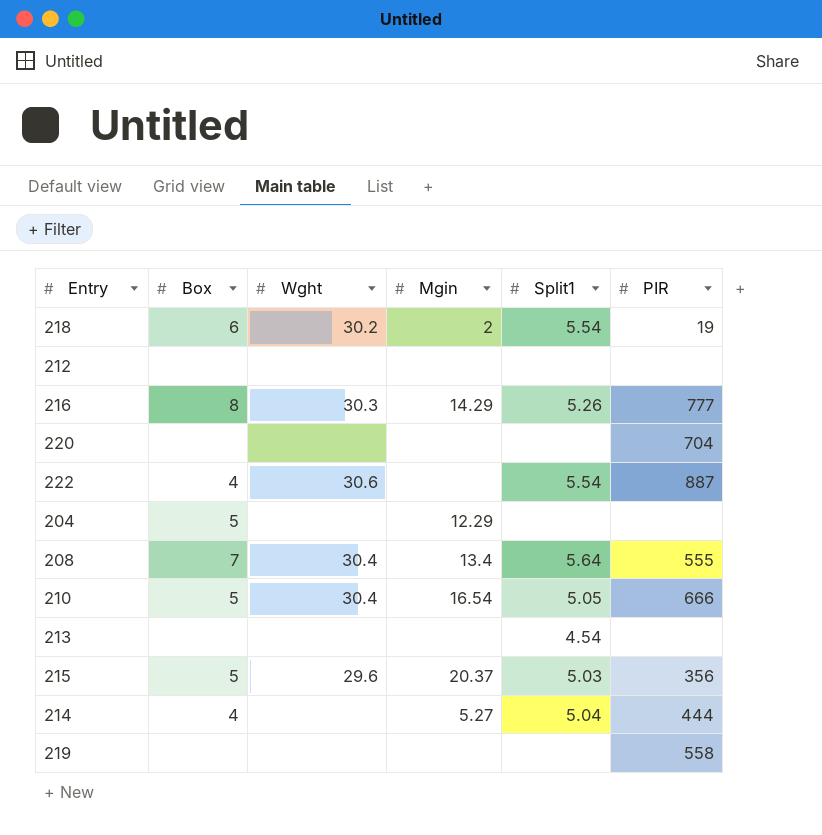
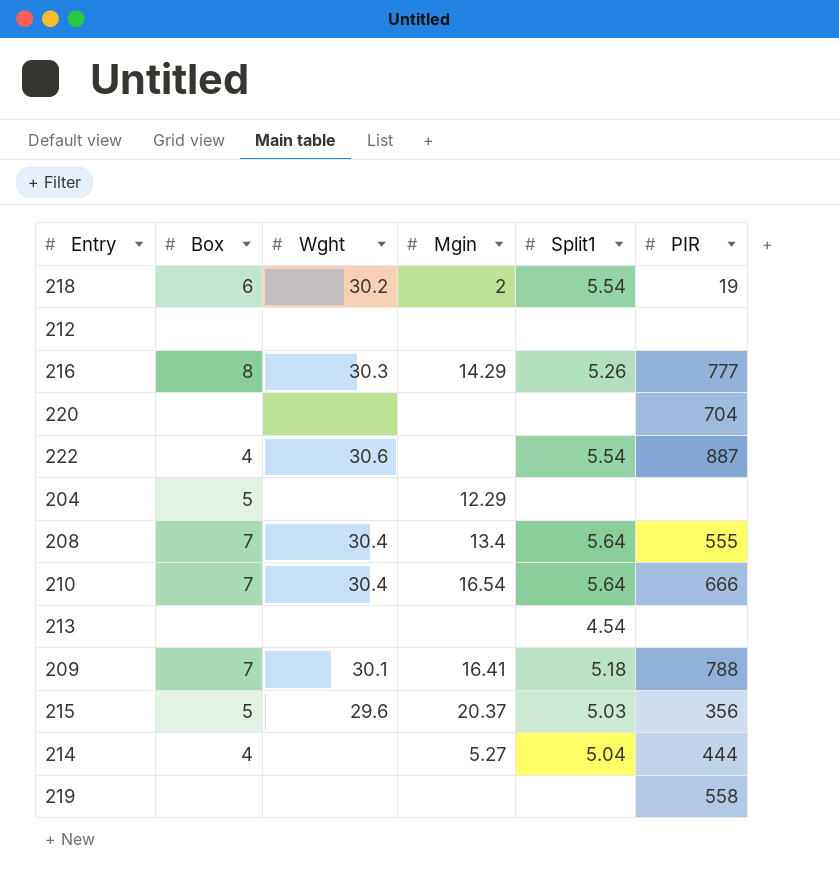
210 | Box: 5 -> 7
210 | Split1: 5.05 -> 5.64
row 209: none -> 7 | 30.1 | 16.41 | 5.18 | 788

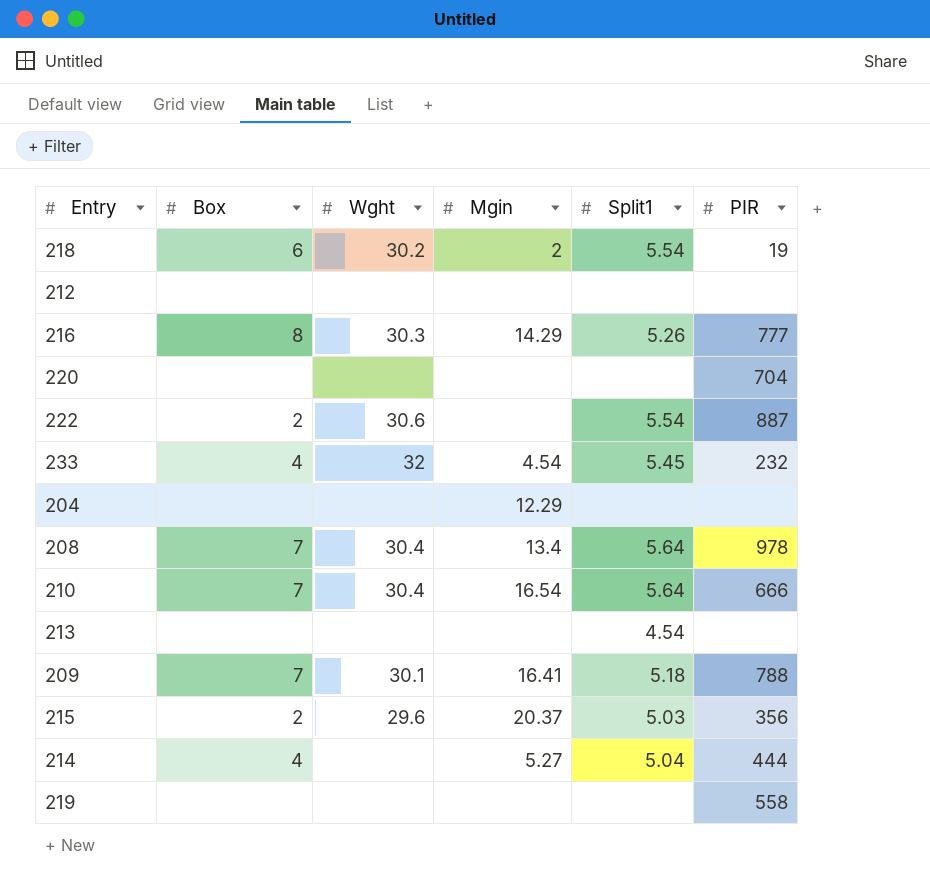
222 | Box: 4 -> 2
row 233: none -> 4 | 32 | 4.54 | 5.45 | 232
204 | Box: 5 -> none
208 | PIR: 555 -> 978
215 | Box: 5 -> 2

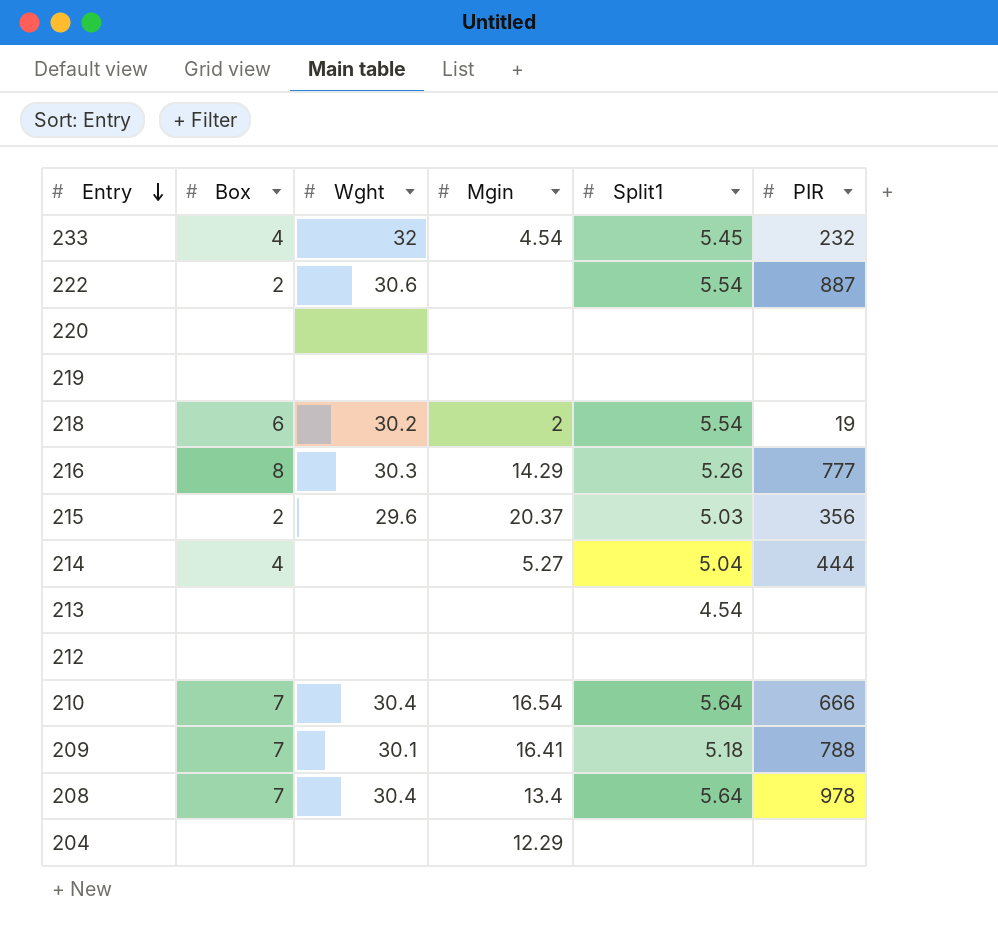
row order: none -> Entry descending
220 | PIR: 704 -> none
219 | PIR: 558 -> none

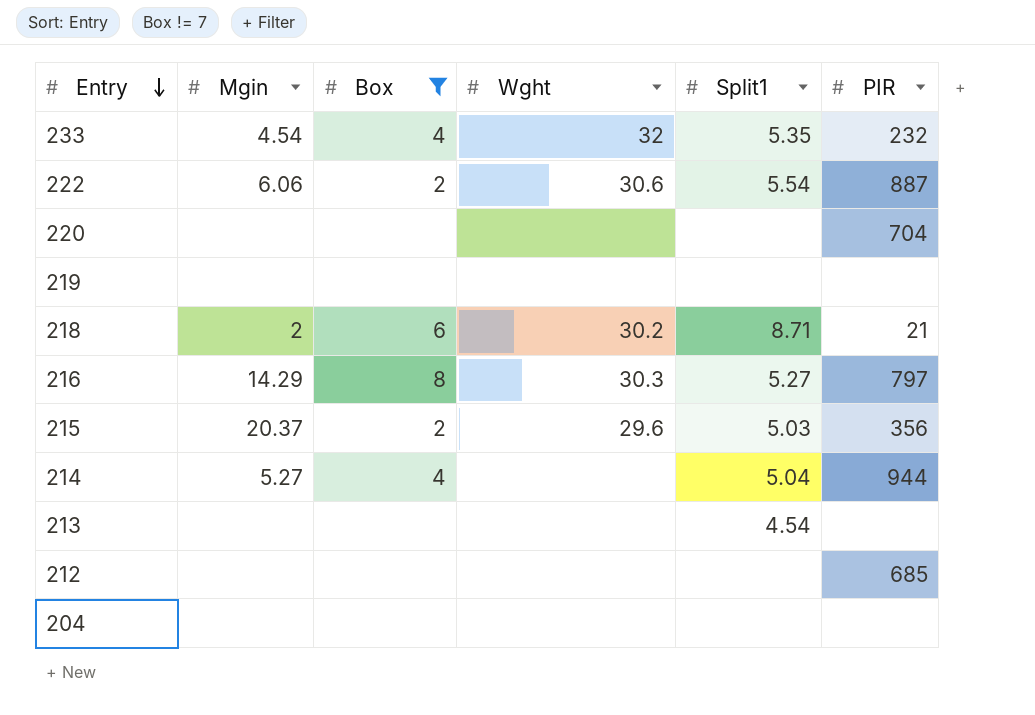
filter: none -> Box != 7
column Mgin | position: 4 -> 2
233 | Split1: 5.45 -> 5.35
222 | Mgin: none -> 6.06
220 | PIR: none -> 704
218 | Split1: 5.54 -> 8.71
218 | PIR: 19 -> 21
216 | Split1: 5.26 -> 5.27
216 | PIR: 777 -> 797
214 | PIR: 444 -> 944
212 | PIR: none -> 685
204 | Mgin: 12.29 -> none

